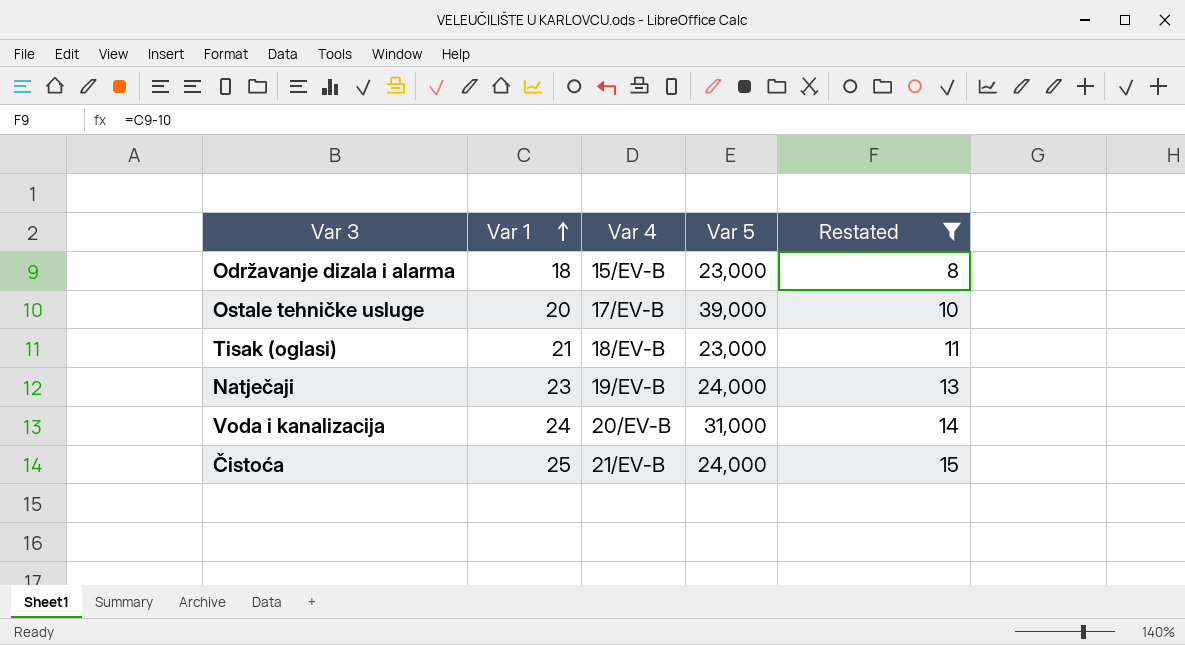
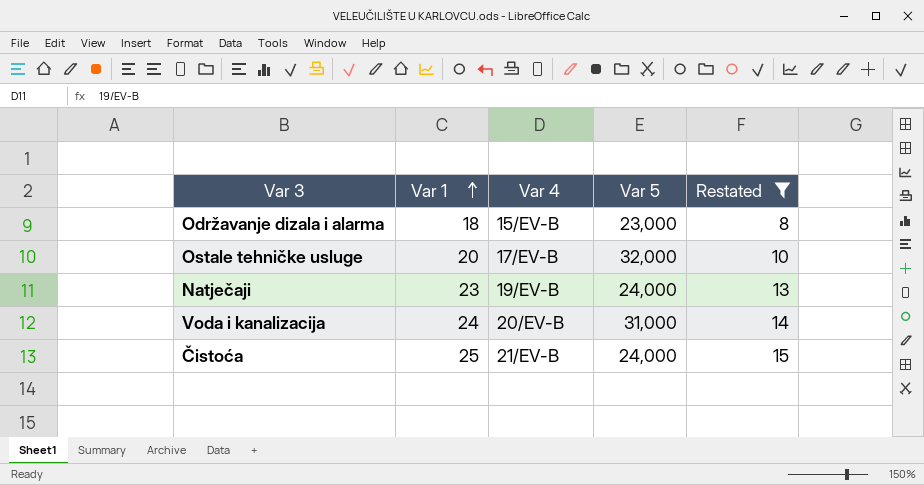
row Tisak (oglasi): 21 | 18/EV-B | 23,000 | 11 -> none
Ostale tehničke usluge | Var 5: 39,000 -> 32,000

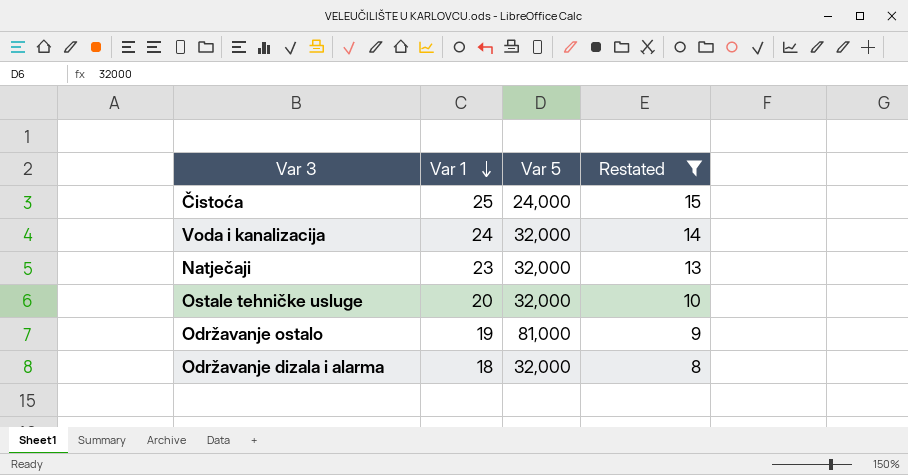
row order: Var 1 ascending -> Var 1 descending
column Var 4 | position: 3 -> none
Voda i kanalizacija | Var 5: 31,000 -> 32,000
Natječaji | Var 5: 24,000 -> 32,000
row Održavanje ostalo: none -> 19 | 81,000 | 9
Održavanje dizala i alarma | Var 5: 23,000 -> 32,000

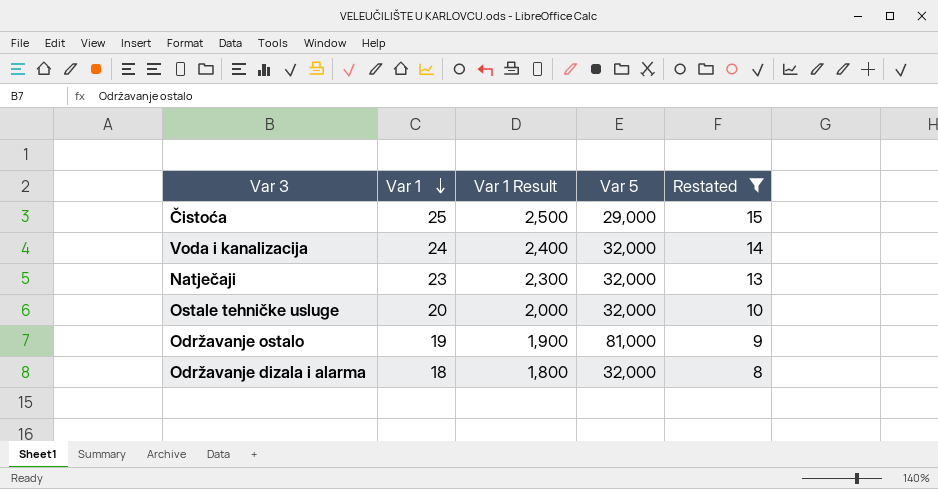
column Var 1 Result | formula: none -> [Var 1] * 100
Čistoća | Var 5: 24,000 -> 29,000

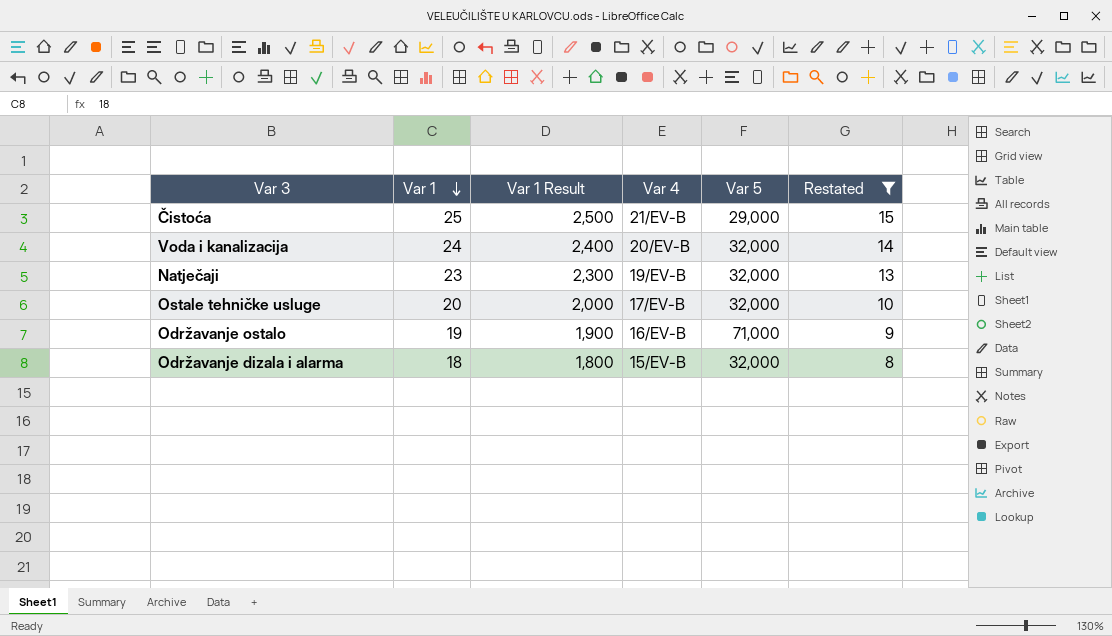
column Var 4 | position: none -> 4
Održavanje ostalo | Var 5: 81,000 -> 71,000

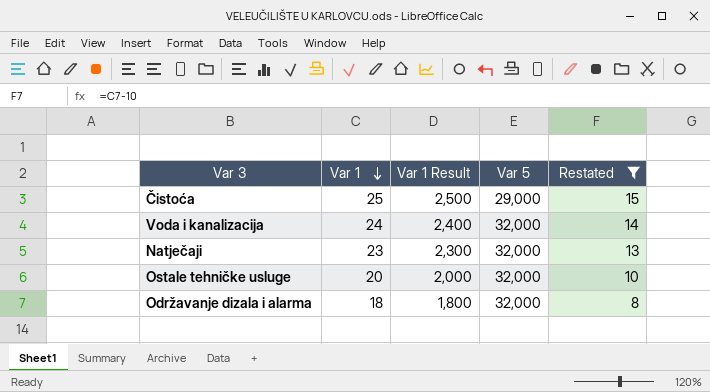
column Var 4 | position: 4 -> none
row Održavanje ostalo: 19 | 1,900 | 16/EV-B | 71,000 | 9 -> none

